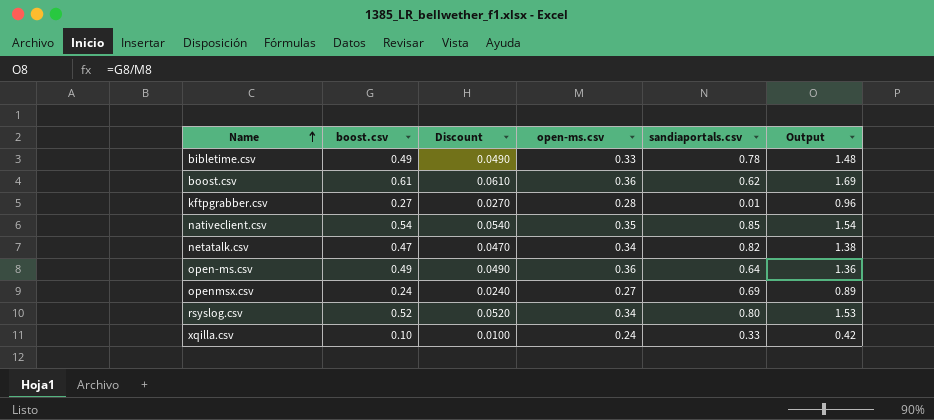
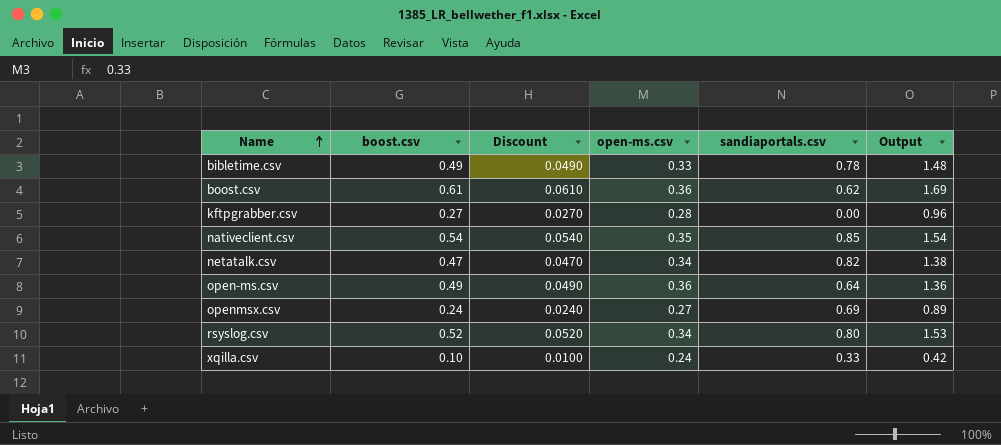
kftpgrabber.csv | sandiaportals.csv: 0.01 -> 0.00

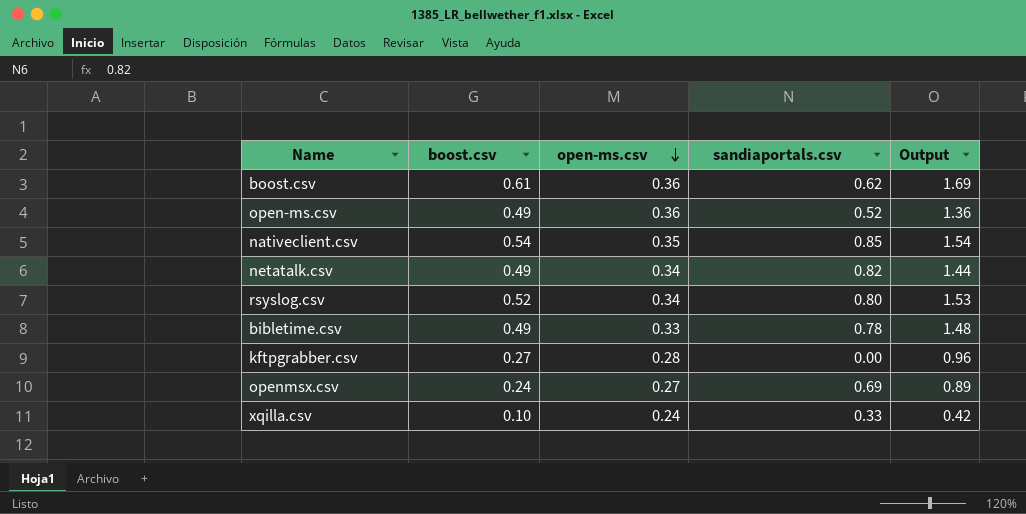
row order: Name ascending -> open-ms.csv descending
column Discount | formula: [boost.csv] * 0.1 -> none
open-ms.csv | sandiaportals.csv: 0.64 -> 0.52
netatalk.csv | boost.csv: 0.47 -> 0.49
netatalk.csv | Output: 1.38 -> 1.44

